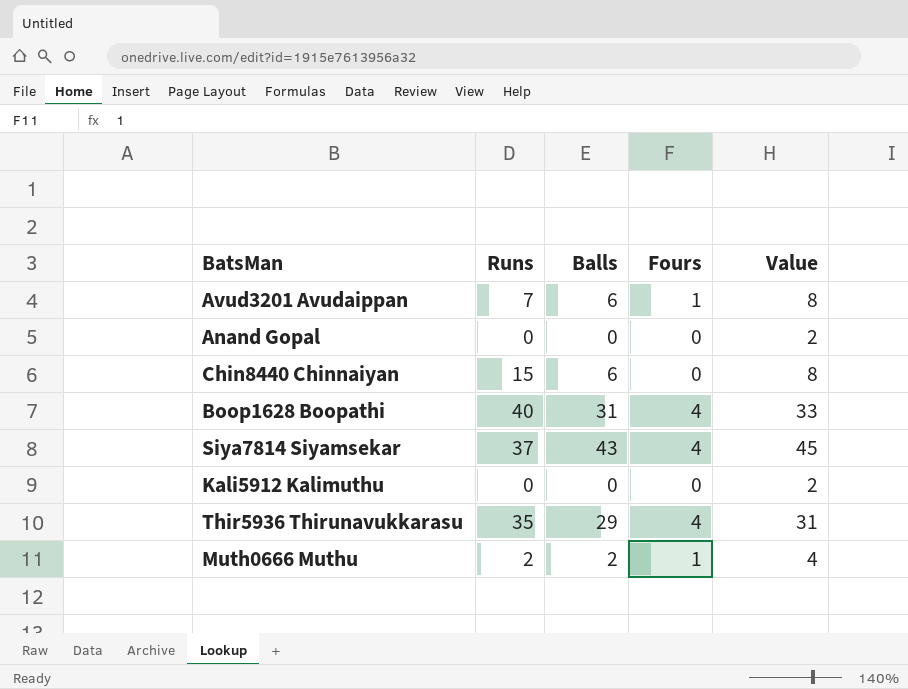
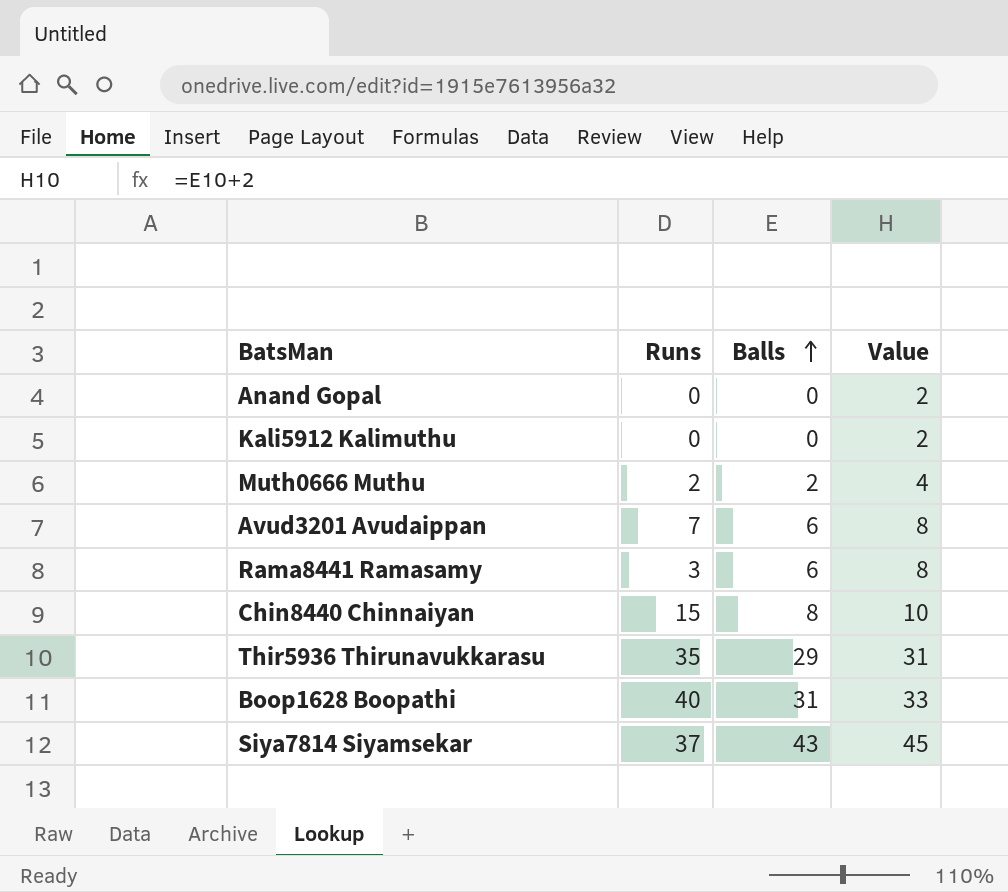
row order: none -> Balls ascending
column Fours | position: 4 -> none
row Rama8441 Ramasamy: none -> 3 | 6 | 8
Chin8440 Chinnaiyan | Balls: 6 -> 8
Chin8440 Chinnaiyan | Value: 8 -> 10

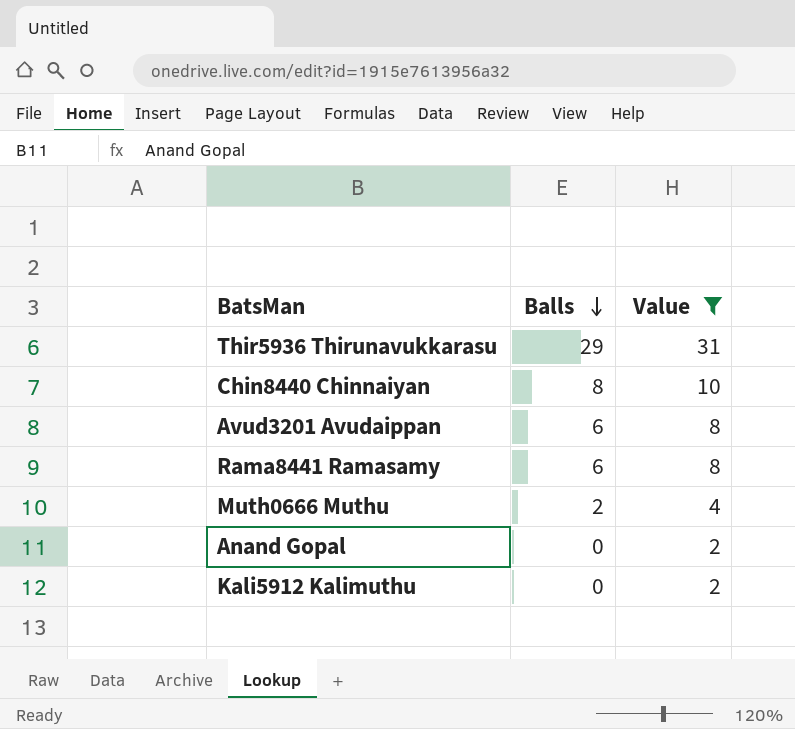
filter: none -> Value <= 31
row order: Balls ascending -> Balls descending
column Runs | position: 2 -> none

